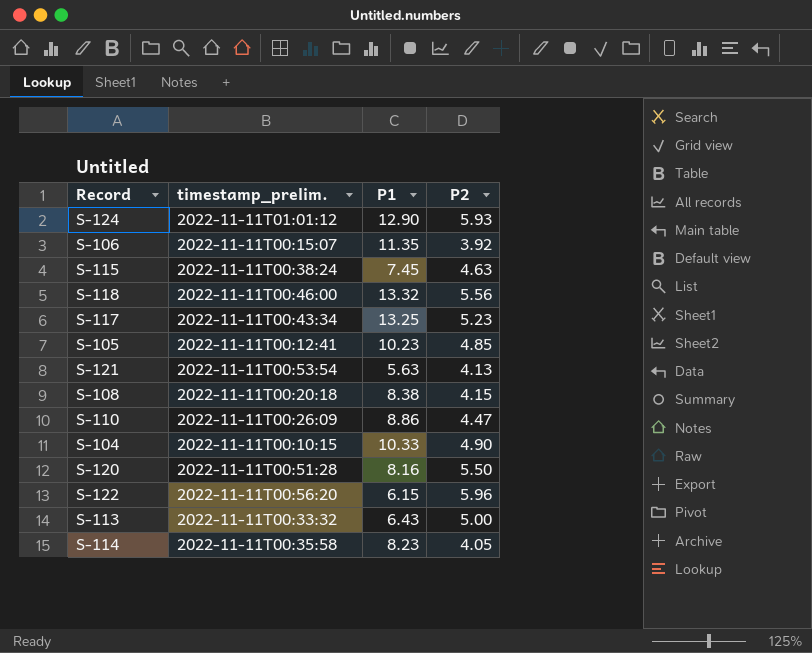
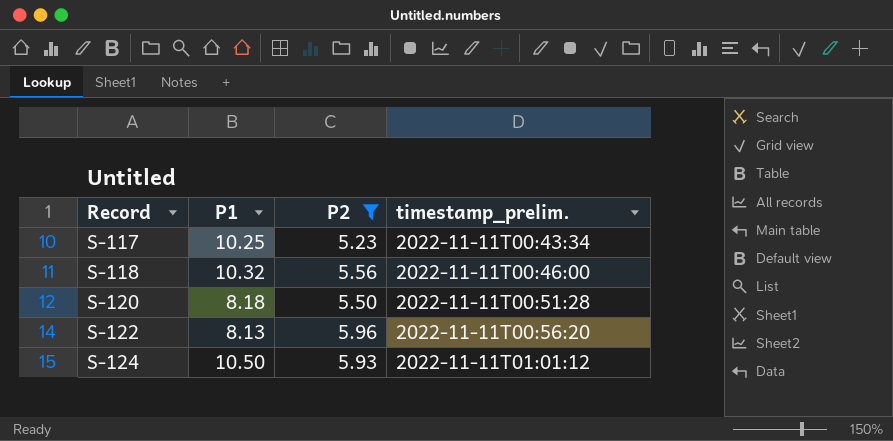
filter: none -> P2 >= 5.23
row order: none -> Record ascending
column timestamp_prelim. | position: 2 -> 4
S-117 | P1: 13.25 -> 10.25
S-118 | P1: 13.32 -> 10.32
S-120 | P1: 8.16 -> 8.18
S-122 | P1: 6.15 -> 8.13
S-124 | P1: 12.90 -> 10.50

